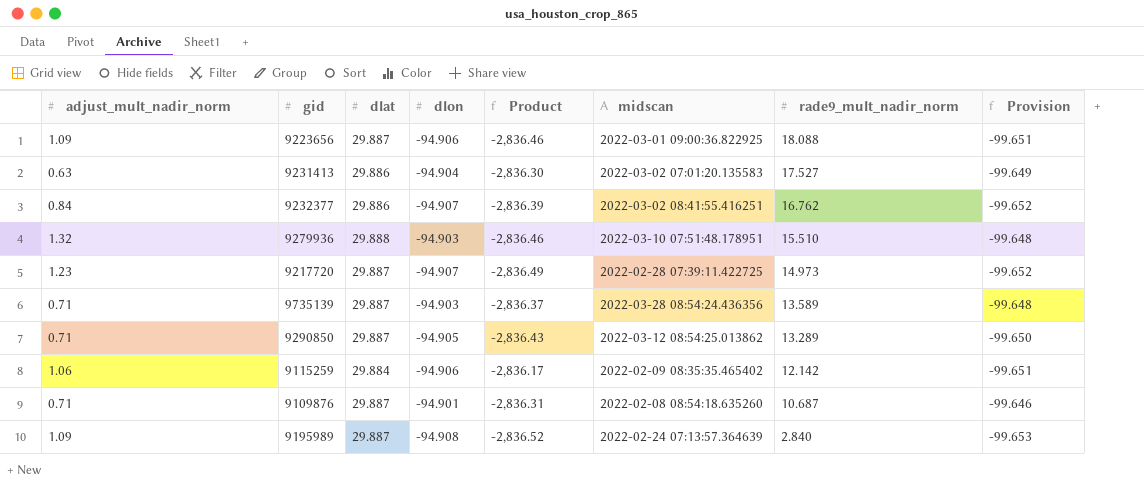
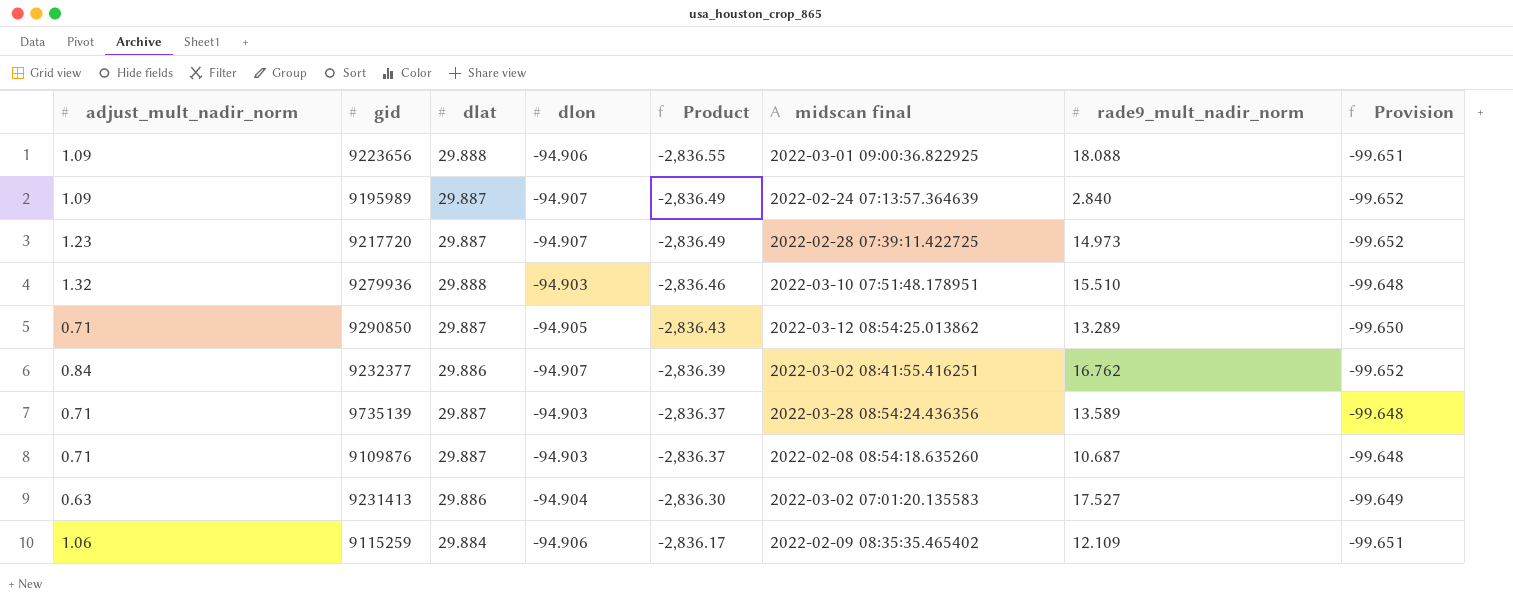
row order: rade9_mult_nadir_norm descending -> Product ascending
column name: midscan -> midscan final
9223656 | dlat: 29.887 -> 29.888
9223656 | Product: -2,836.46 -> -2,836.55
9195989 | dlon: -94.908 -> -94.907
9195989 | Product: -2,836.52 -> -2,836.49
9195989 | Provision: -99.653 -> -99.652
9109876 | dlon: -94.901 -> -94.903
9109876 | Product: -2,836.31 -> -2,836.37
9109876 | Provision: -99.646 -> -99.648
9115259 | rade9_mult_nadir_norm: 12.142 -> 12.109

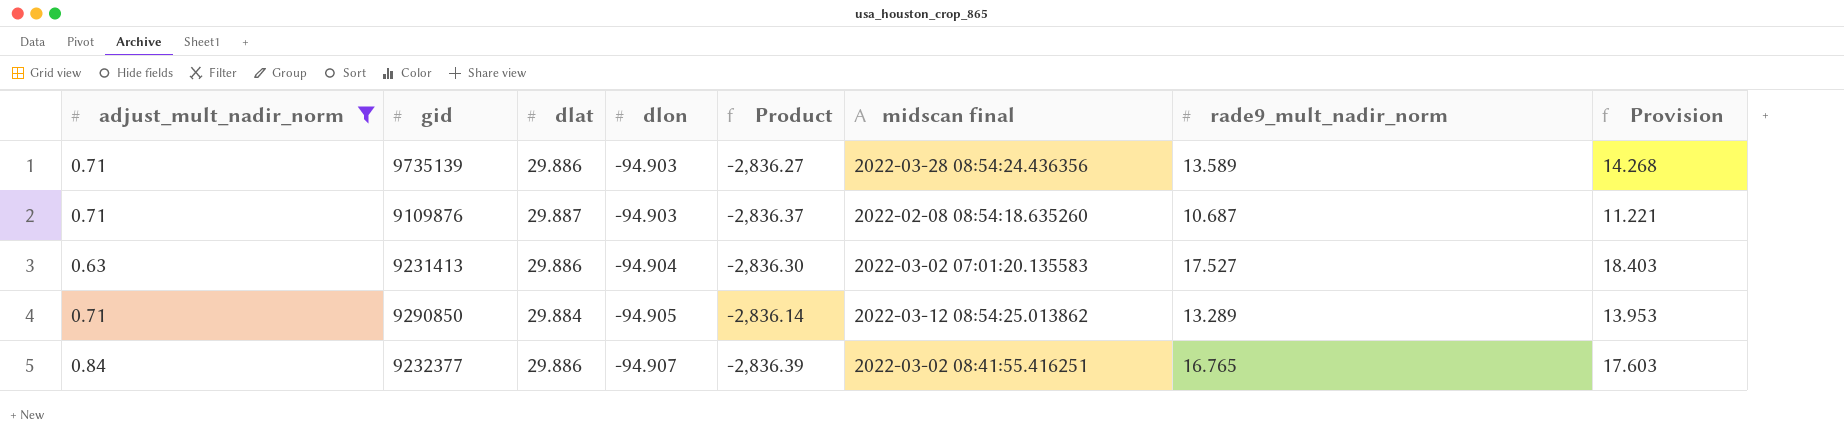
filter: none -> adjust_mult_nadir_norm <= 0.84
row order: Product ascending -> dlon descending
column Provision | formula: [dlon] * 1.05 -> [rade9_mult_nadir_norm] * 1.05
9735139 | dlat: 29.887 -> 29.886
9735139 | Product: -2,836.37 -> -2,836.27
9290850 | dlat: 29.887 -> 29.884
9290850 | Product: -2,836.43 -> -2,836.14
9232377 | rade9_mult_nadir_norm: 16.762 -> 16.765

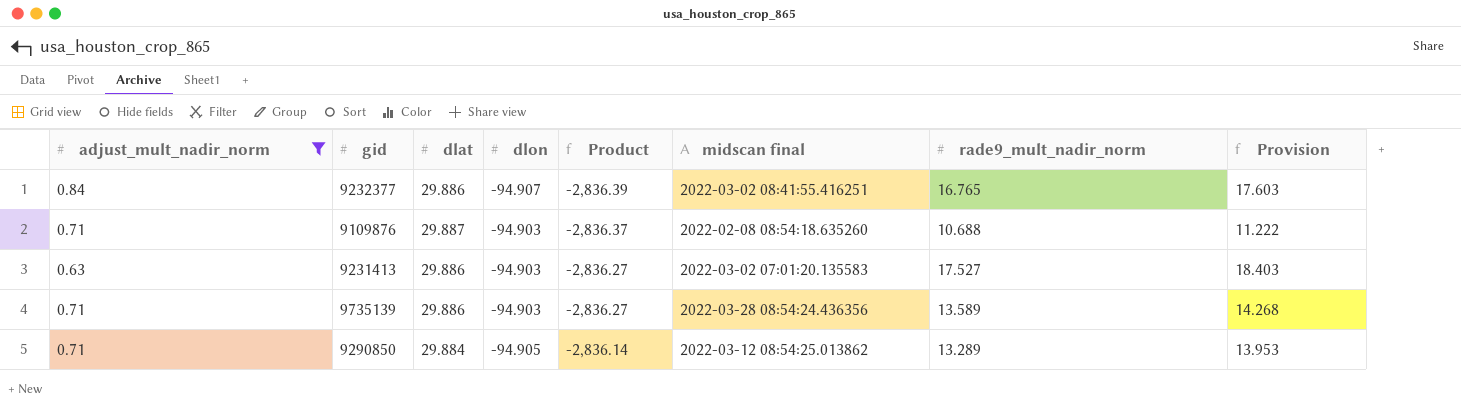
row order: dlon descending -> Product ascending
9109876 | rade9_mult_nadir_norm: 10.687 -> 10.688
9109876 | Provision: 11.221 -> 11.222
9231413 | dlon: -94.904 -> -94.903
9231413 | Product: -2,836.30 -> -2,836.27

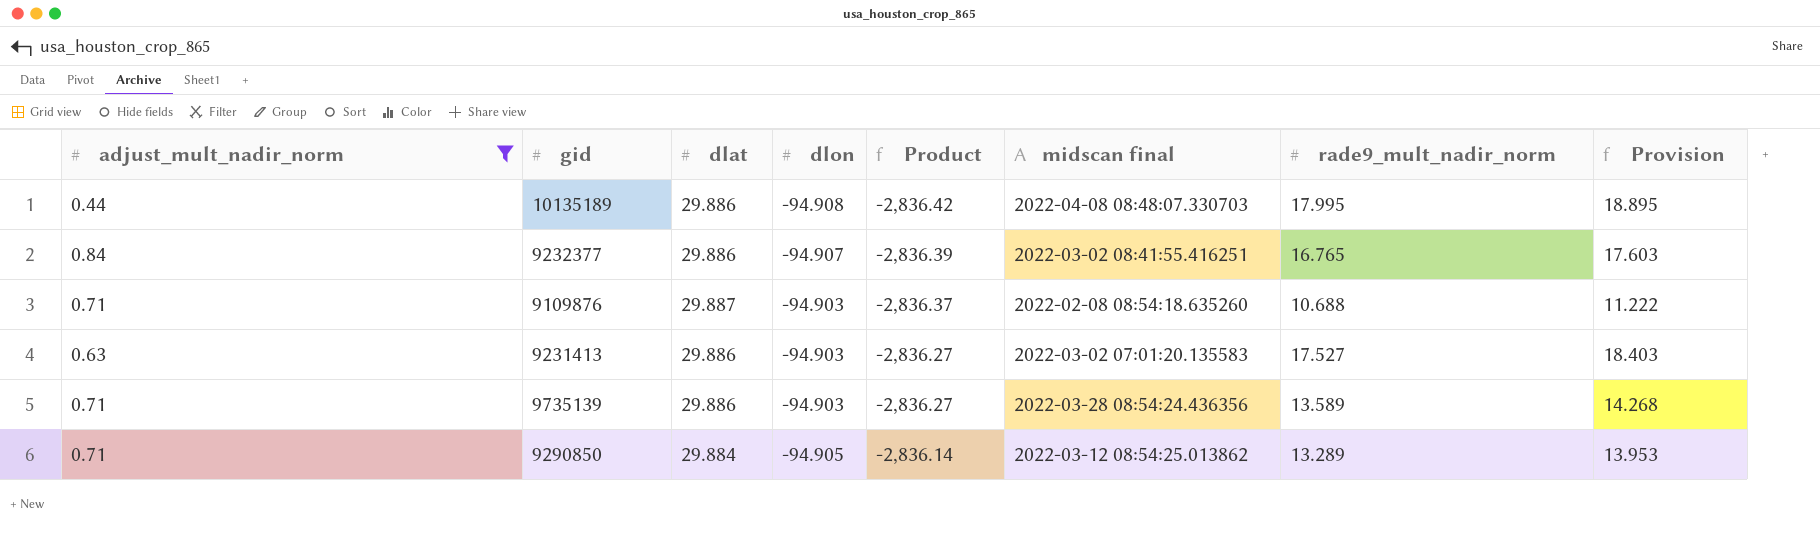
row 10135189: none -> 0.44 | 29.886 | -94.908 | -2,836.42 | 2022-04-08 08:48:07.330703 | 17.995 | 18.895

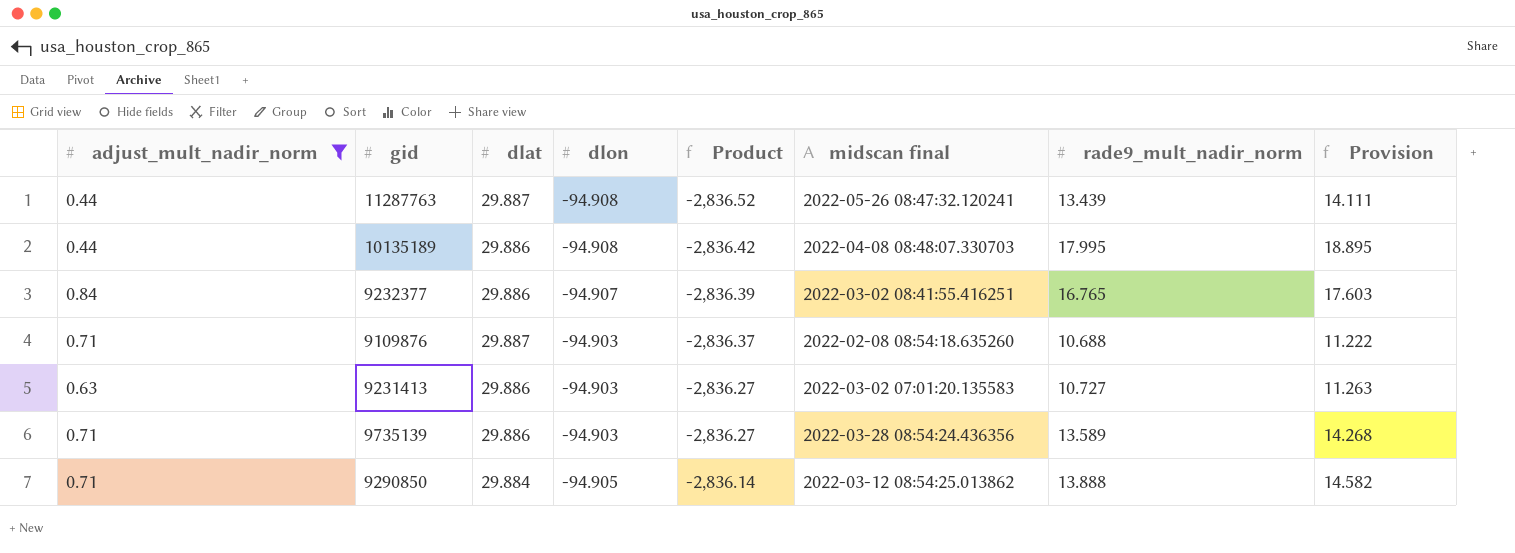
row 11287763: none -> 0.44 | 29.887 | -94.908 | -2,836.52 | 2022-05-26 08:47:32.120241 | 13.439 | 14.111
9231413 | rade9_mult_nadir_norm: 17.527 -> 10.727
9231413 | Provision: 18.403 -> 11.263
9290850 | rade9_mult_nadir_norm: 13.289 -> 13.888
9290850 | Provision: 13.953 -> 14.582

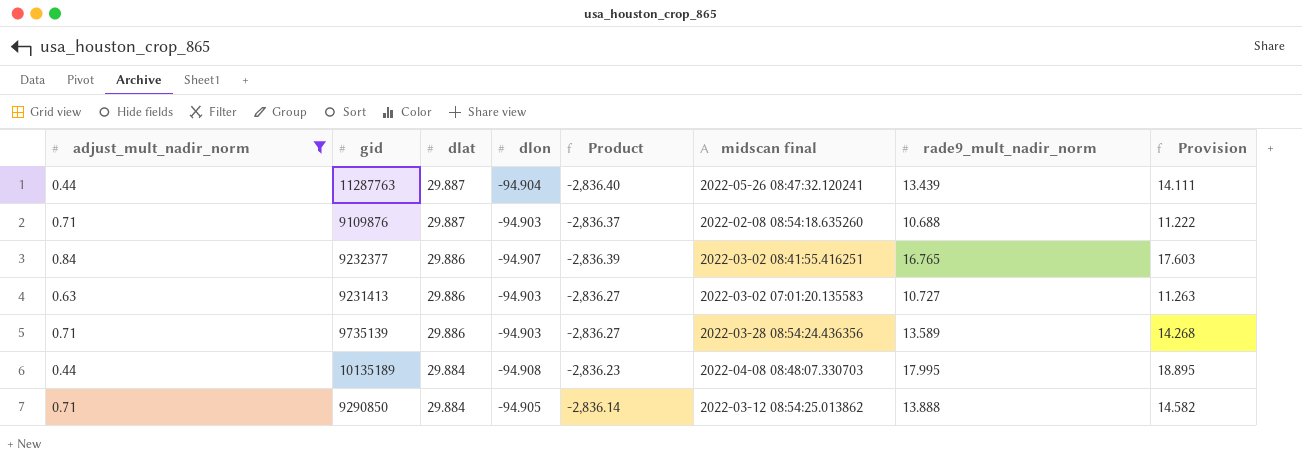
row order: Product ascending -> dlat descending
11287763 | dlon: -94.908 -> -94.904
11287763 | Product: -2,836.52 -> -2,836.40
10135189 | dlat: 29.886 -> 29.884
10135189 | Product: -2,836.42 -> -2,836.23

